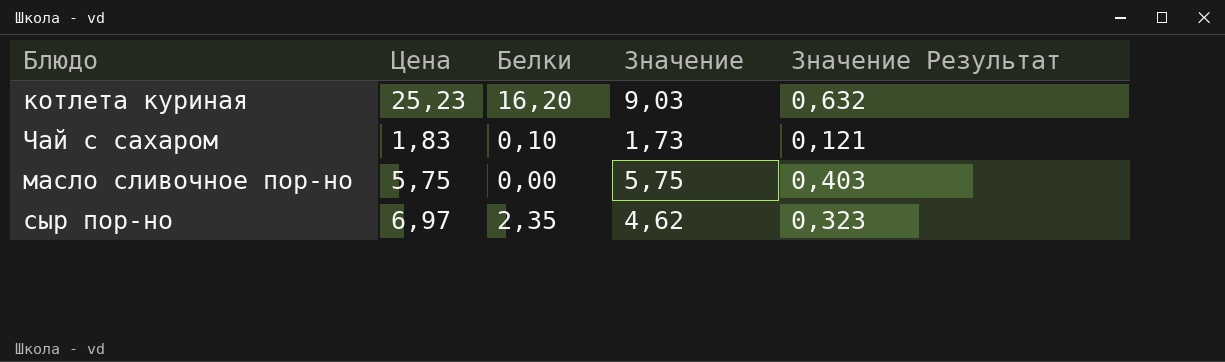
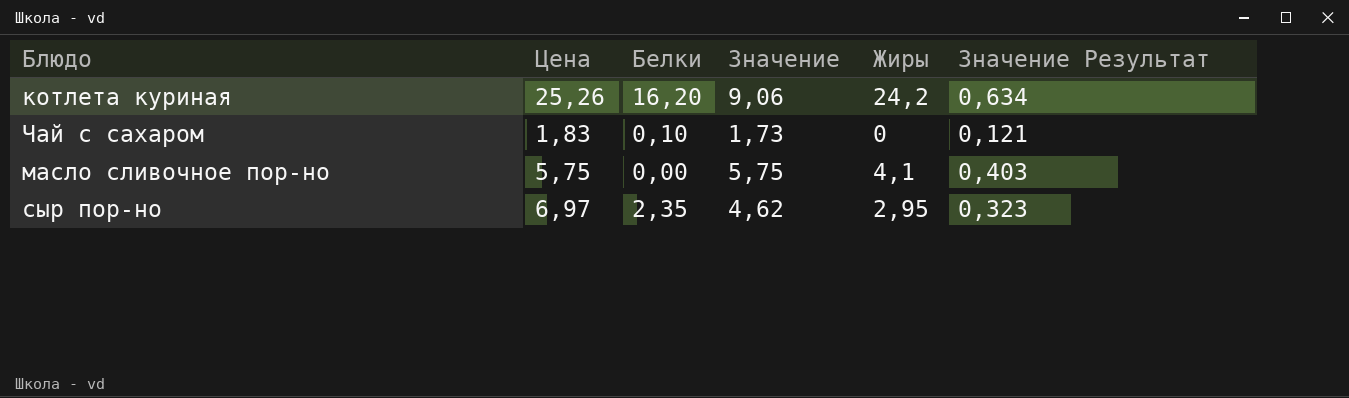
column Жиры | position: none -> 5
котлета куриная | Цена: 25,23 -> 25,26
котлета куриная | Значение: 9,03 -> 9,06
котлета куриная | Значение Результат: 0,632 -> 0,634

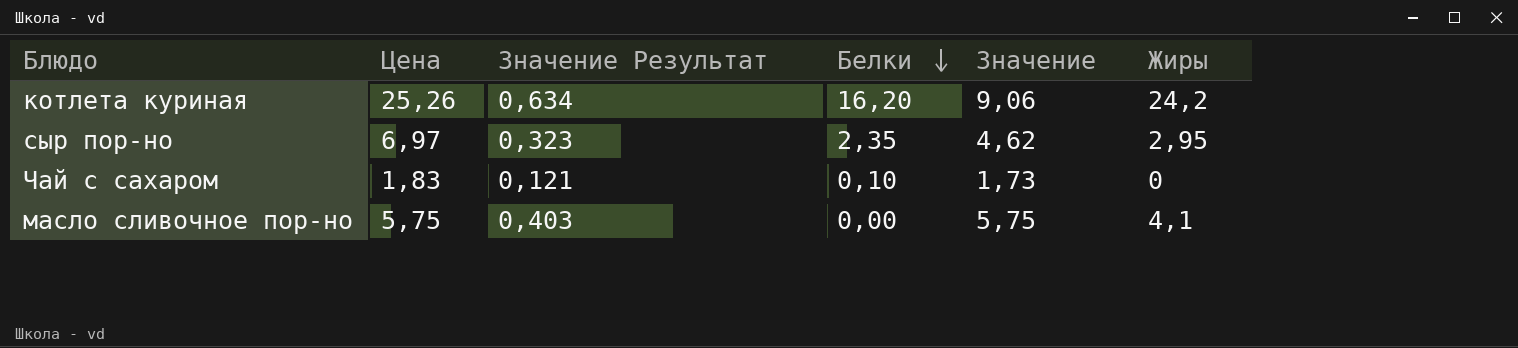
row order: none -> Белки descending
column Значение Результат | position: 6 -> 3

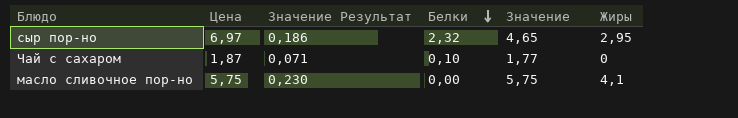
column Значение Результат | formula: [Значение] * 0,07 -> [Значение] * 0,04
row котлета куриная: 25,26 | 0,634 | 16,20 | 9,06 | 24,2 -> none
сыр пор-но | Белки: 2,35 -> 2,32
сыр пор-но | Значение: 4,62 -> 4,65
Чай с сахаром | Цена: 1,83 -> 1,87
Чай с сахаром | Значение: 1,73 -> 1,77

